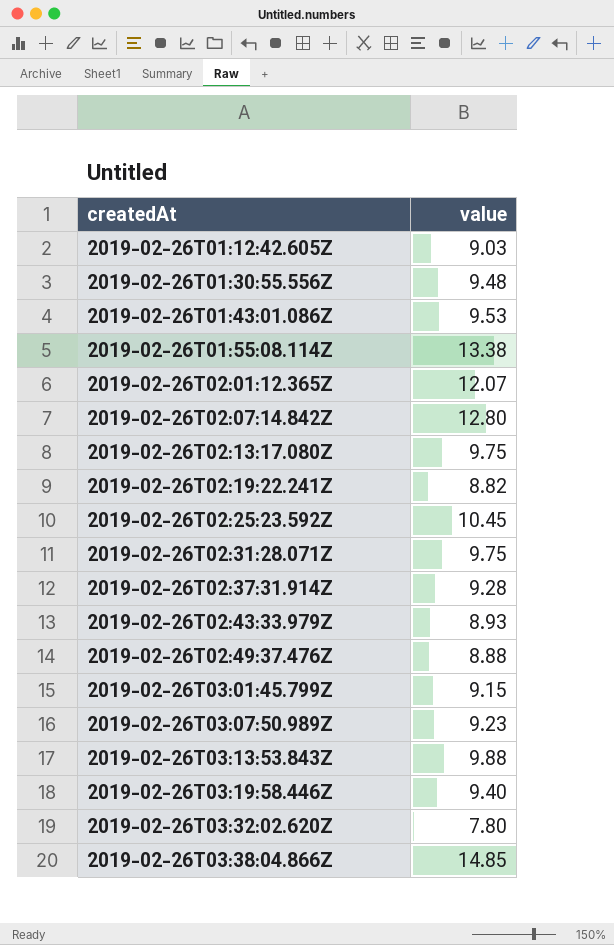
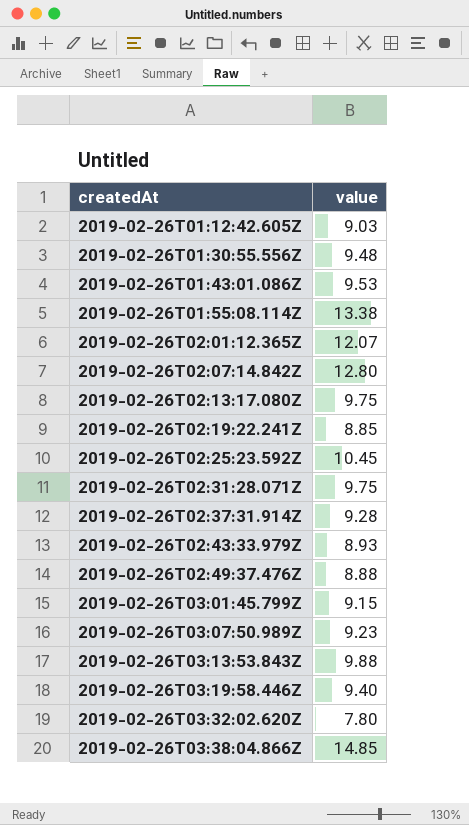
2019-02-26T02:19:22.241Z | value: 8.82 -> 8.85

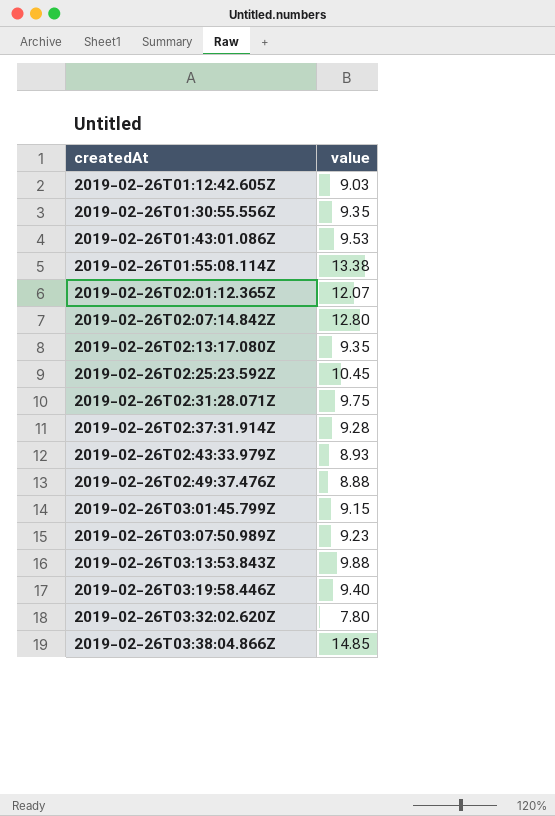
row 2019-02-26T02:19:22.241Z: 8.85 -> none
2019-02-26T01:30:55.556Z | value: 9.48 -> 9.35
2019-02-26T02:13:17.080Z | value: 9.75 -> 9.35

